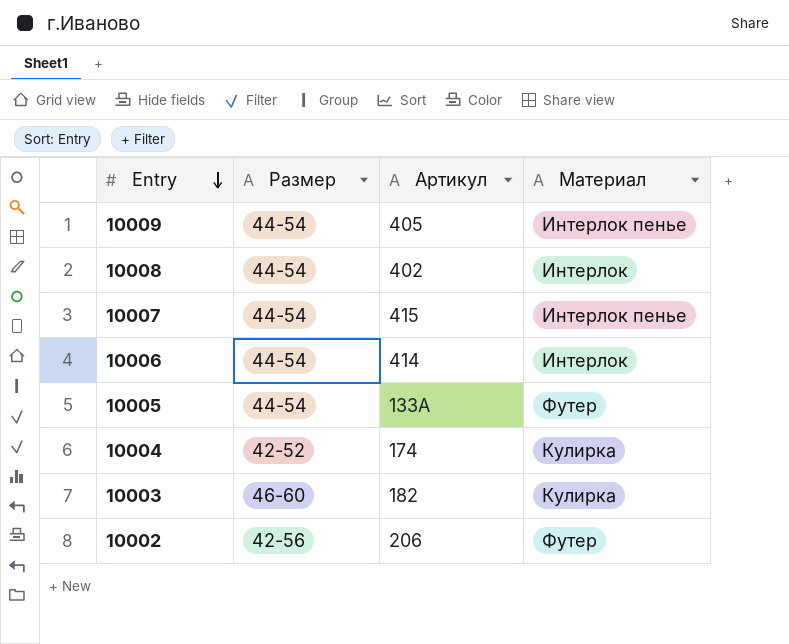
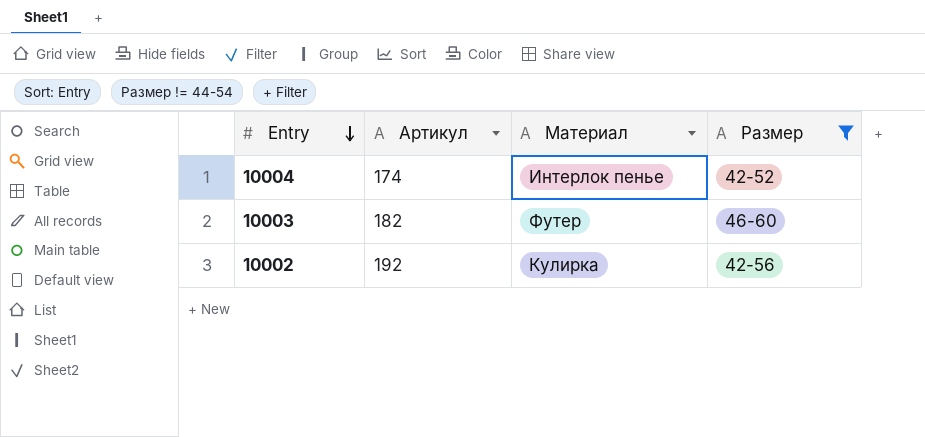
filter: none -> Размер != 44-54
column Размер | position: 2 -> 4
10004 | Материал: Кулирка -> Интерлок пенье
10003 | Материал: Кулирка -> Футер
10002 | Артикул: 206 -> 192
10002 | Материал: Футер -> Кулирка

